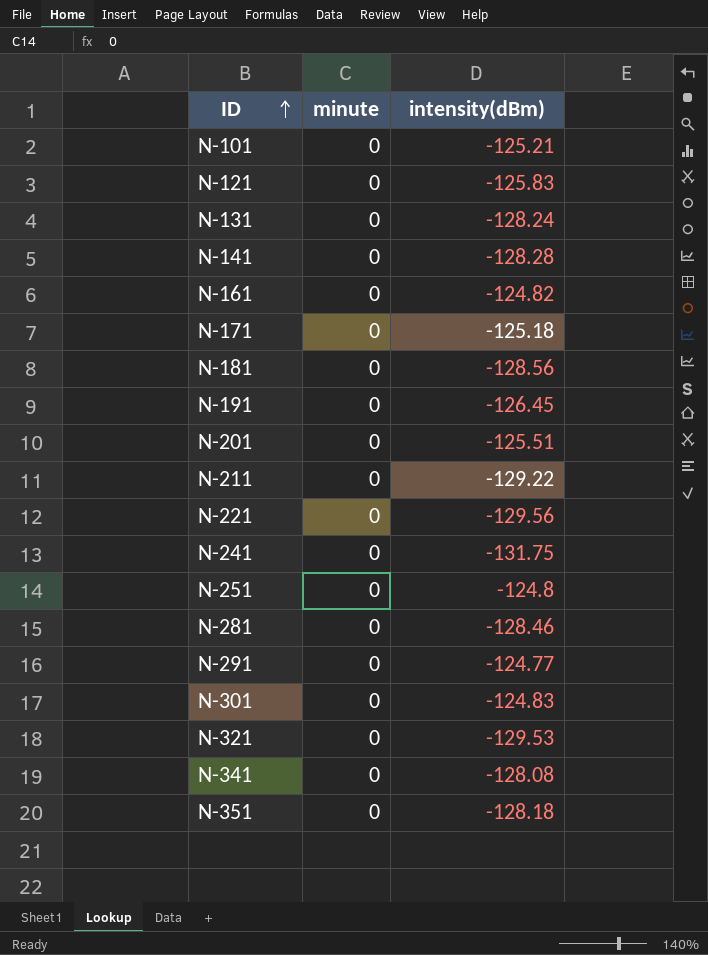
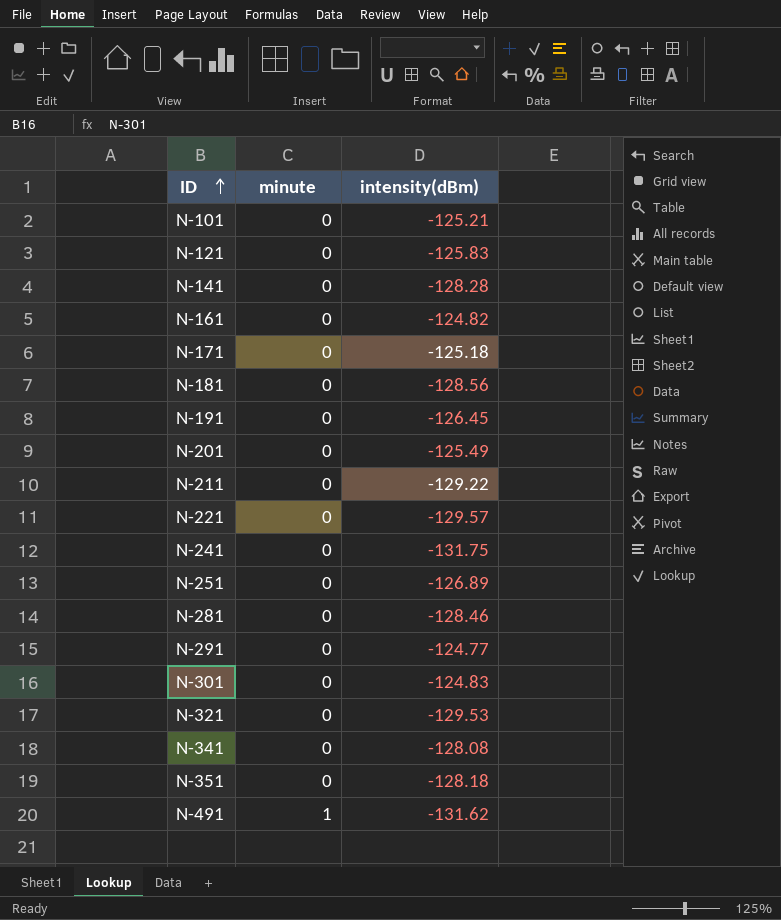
row N-131: 0 | -128.24 -> none
N-201 | intensity(dBm): -125.51 -> -125.49
N-221 | intensity(dBm): -129.56 -> -129.57
N-251 | intensity(dBm): -124.8 -> -126.89
row N-491: none -> 1 | -131.62

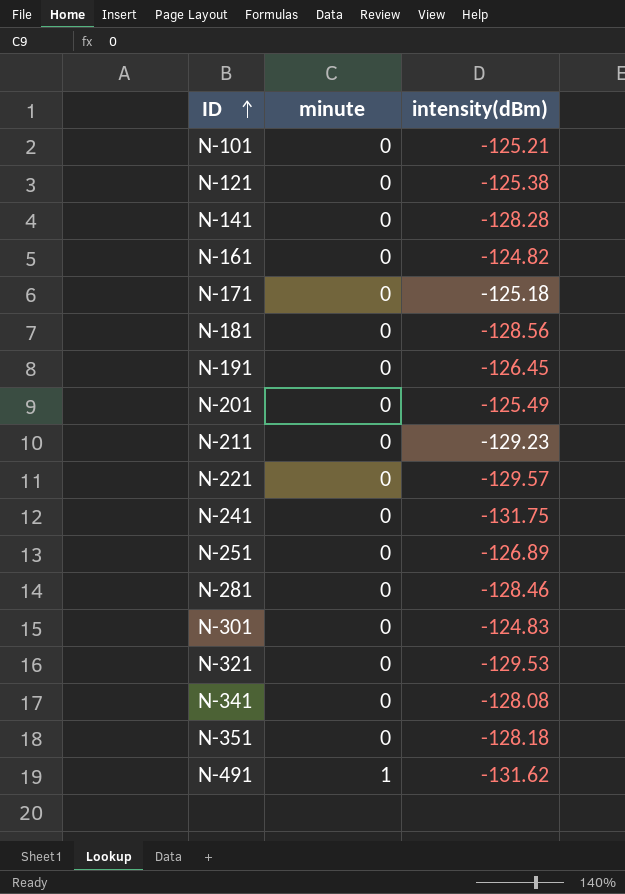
row N-291: 0 | -124.77 -> none
N-121 | intensity(dBm): -125.83 -> -125.38
N-211 | intensity(dBm): -129.22 -> -129.23

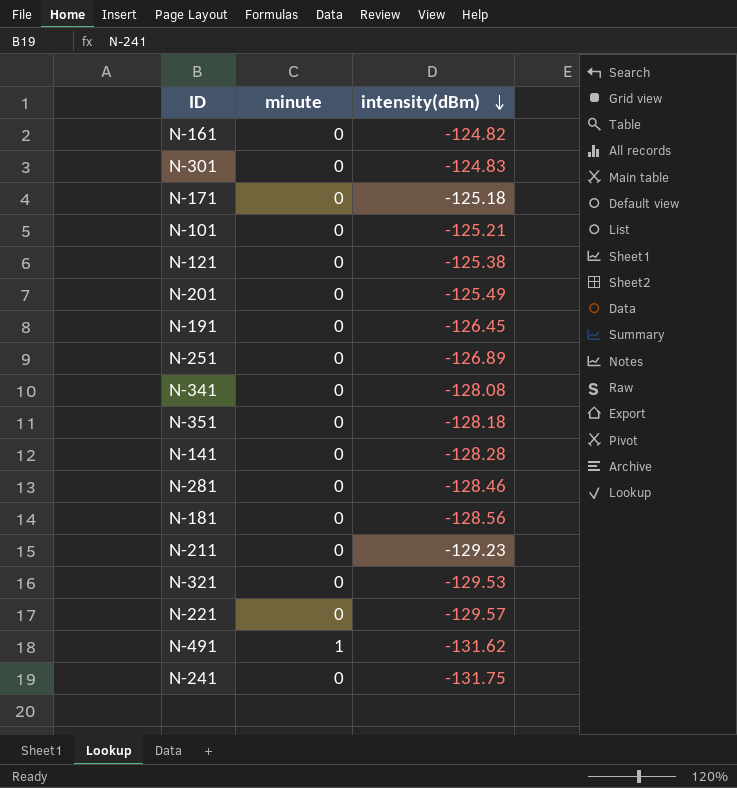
row order: ID ascending -> intensity(dBm) descending

